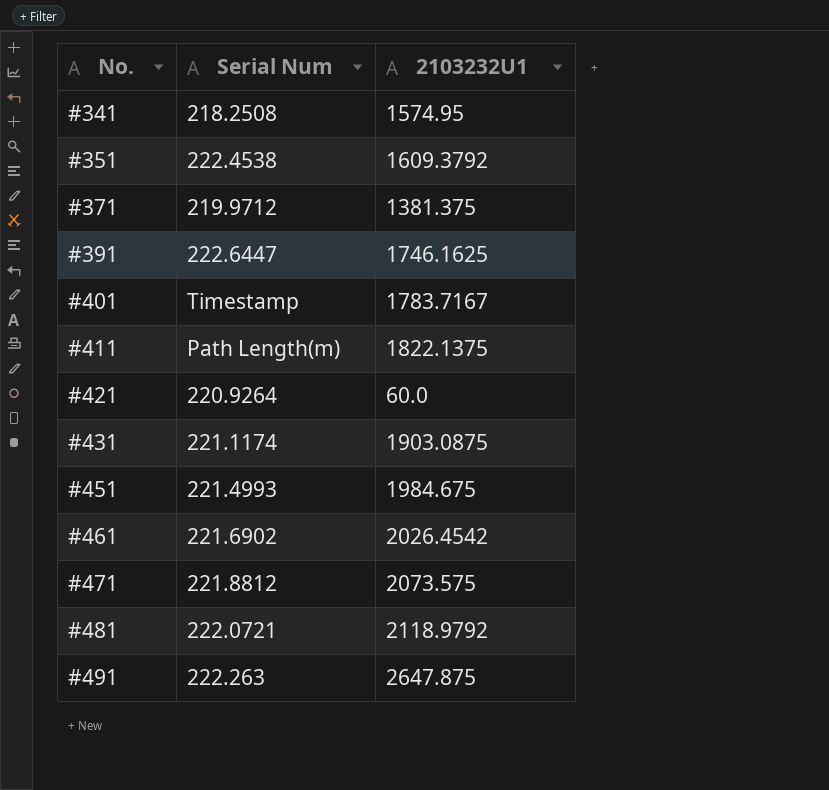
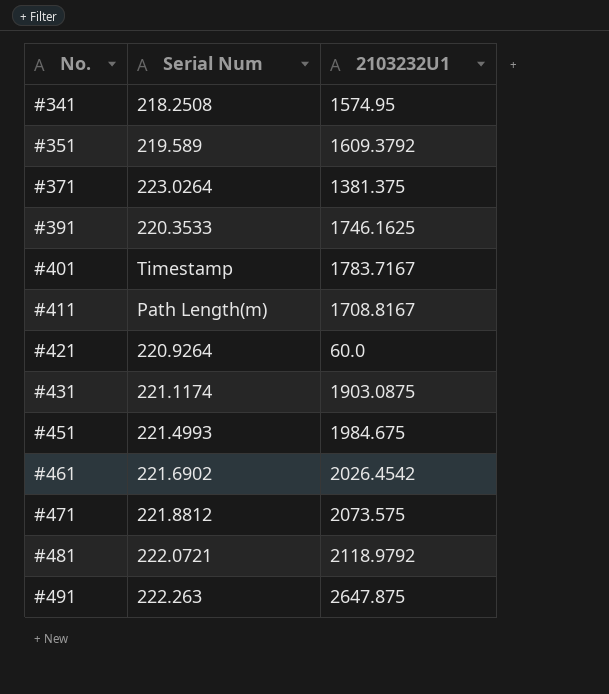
#351 | Serial Num: 222.4538 -> 219.589
#371 | Serial Num: 219.9712 -> 223.0264
#391 | Serial Num: 222.6447 -> 220.3533
#411 | 2103232U1: 1822.1375 -> 1708.8167

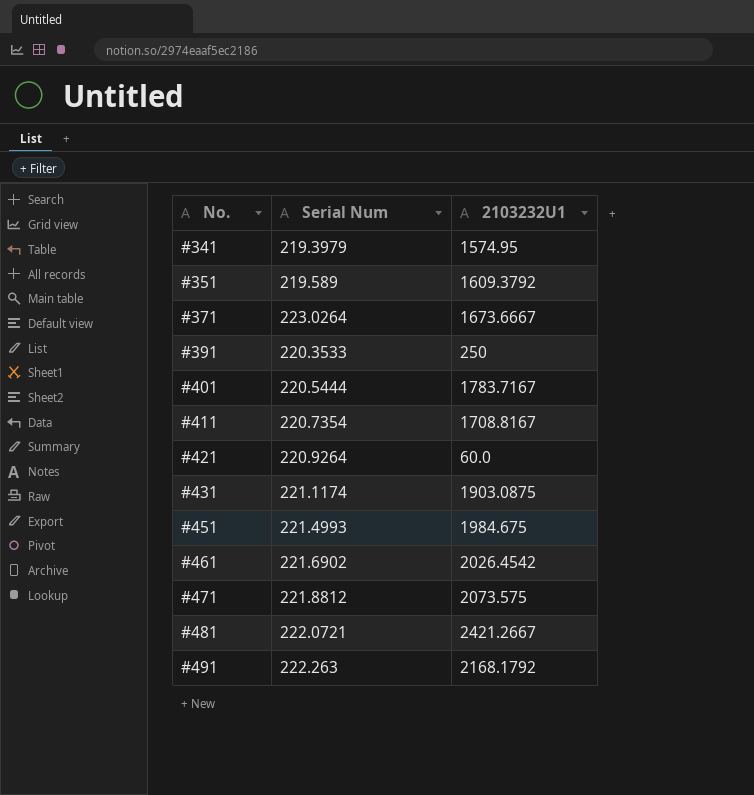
#341 | Serial Num: 218.2508 -> 219.3979
#371 | 2103232U1: 1381.375 -> 1673.6667
#391 | 2103232U1: 1746.1625 -> 250
#401 | Serial Num: Timestamp -> 220.5444
#411 | Serial Num: Path Length(m) -> 220.7354
#481 | 2103232U1: 2118.9792 -> 2421.2667
#491 | 2103232U1: 2647.875 -> 2168.1792

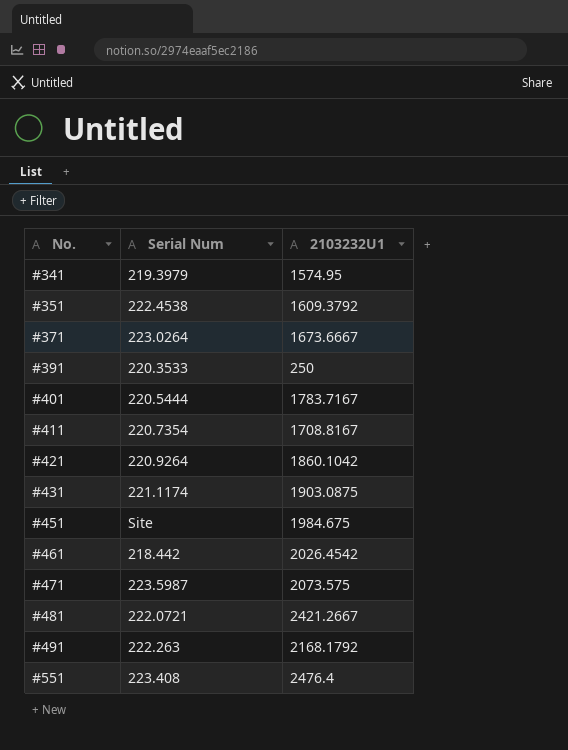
#351 | Serial Num: 219.589 -> 222.4538
#421 | 2103232U1: 60.0 -> 1860.1042
#451 | Serial Num: 221.4993 -> Site
#461 | Serial Num: 221.6902 -> 218.442
#471 | Serial Num: 221.8812 -> 223.5987
row #551: none -> 223.408 | 2476.4

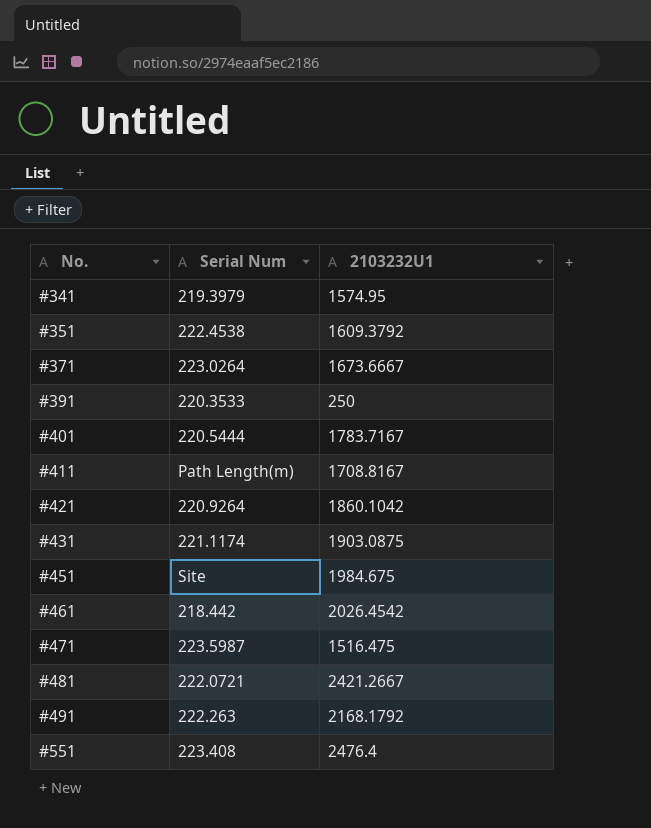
#411 | Serial Num: 220.7354 -> Path Length(m)
#471 | 2103232U1: 2073.575 -> 1516.475

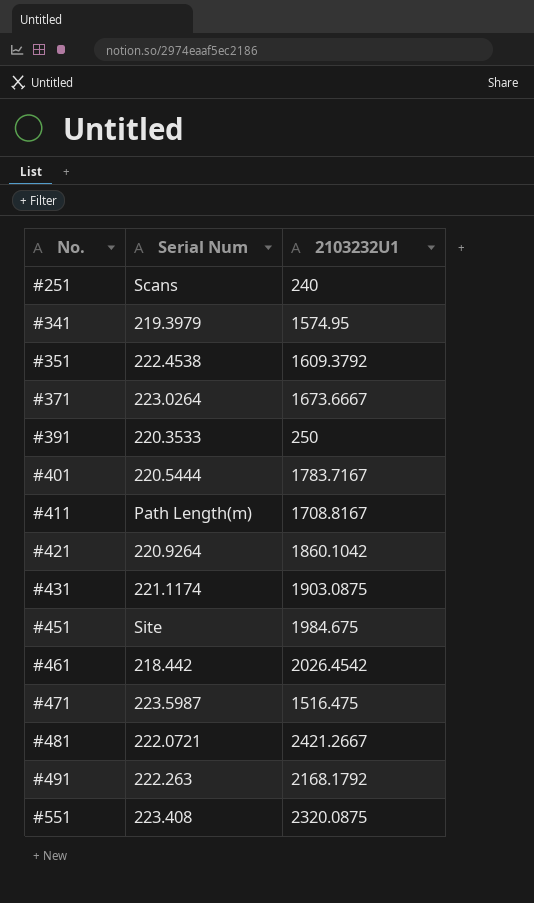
row #251: none -> Scans | 240
#551 | 2103232U1: 2476.4 -> 2320.0875

